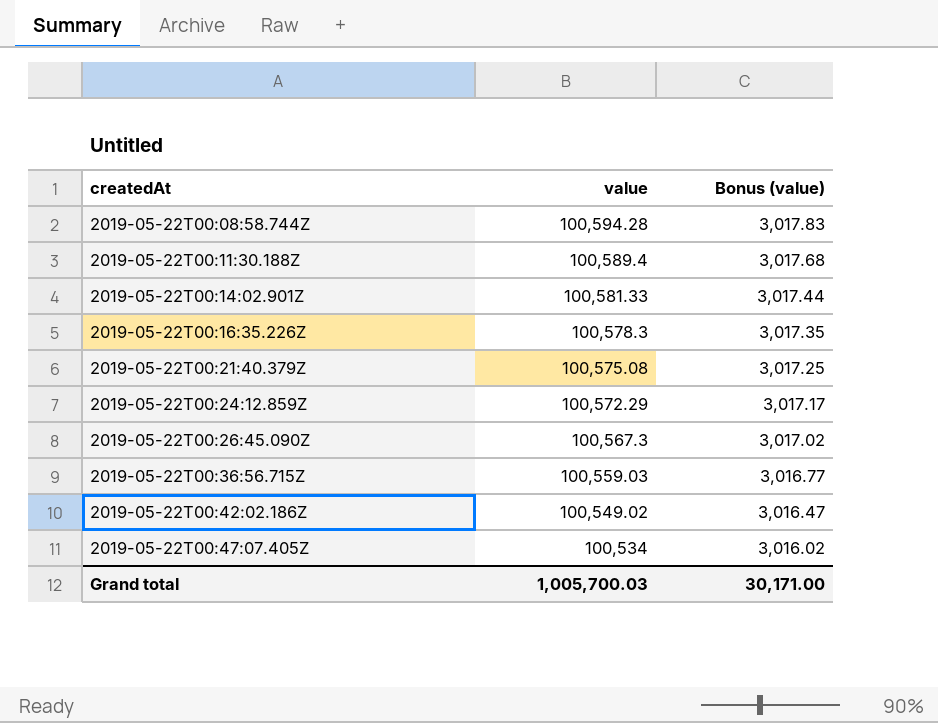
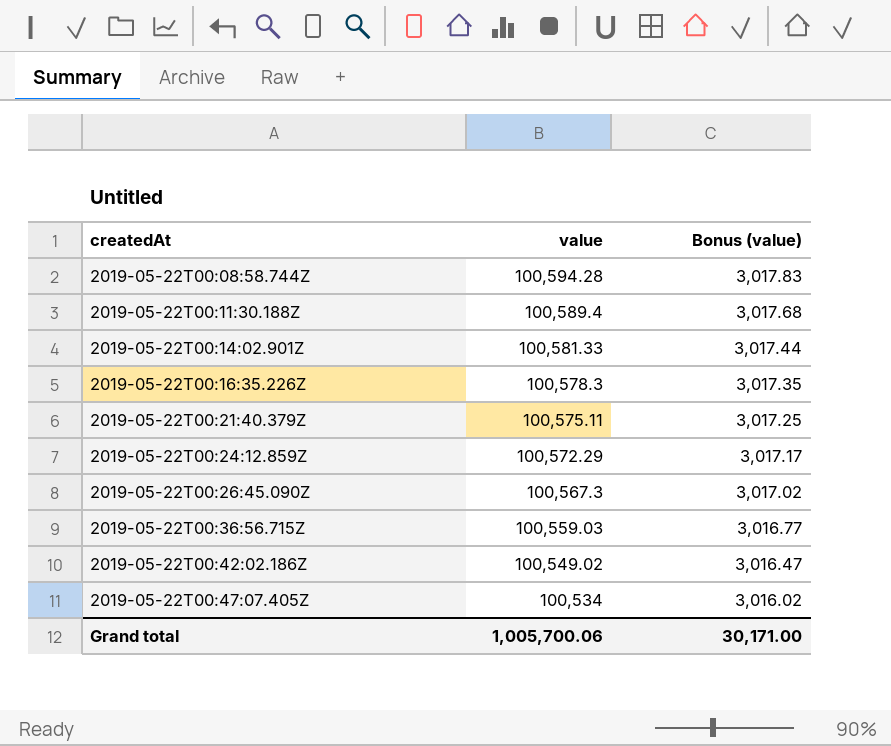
2019-05-22T00:21:40.379Z | value: 100,575.08 -> 100,575.11
Grand total | value: 1,005,700.03 -> 1,005,700.06

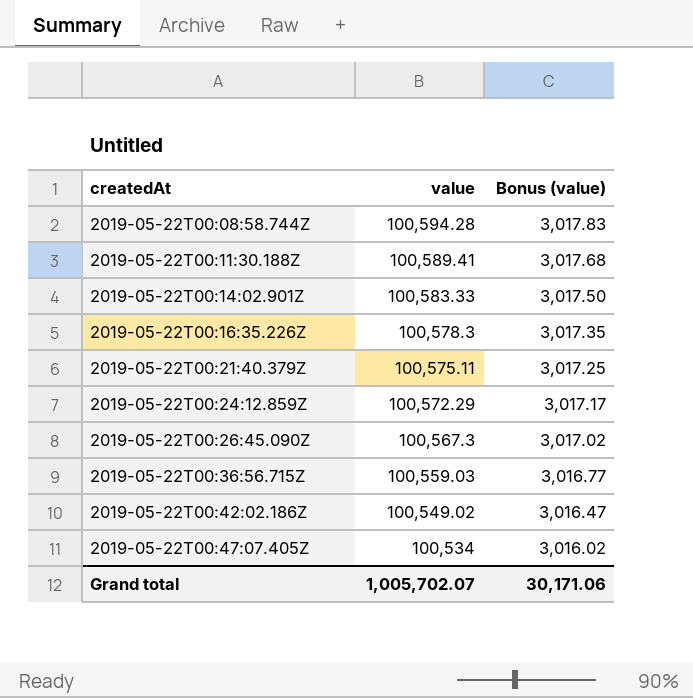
2019-05-22T00:11:30.188Z | value: 100,589.4 -> 100,589.41
2019-05-22T00:14:02.901Z | value: 100,581.33 -> 100,583.33
2019-05-22T00:14:02.901Z | Bonus (value): 3,017.44 -> 3,017.50
Grand total | value: 1,005,700.06 -> 1,005,702.07
Grand total | Bonus (value): 30,171.00 -> 30,171.06

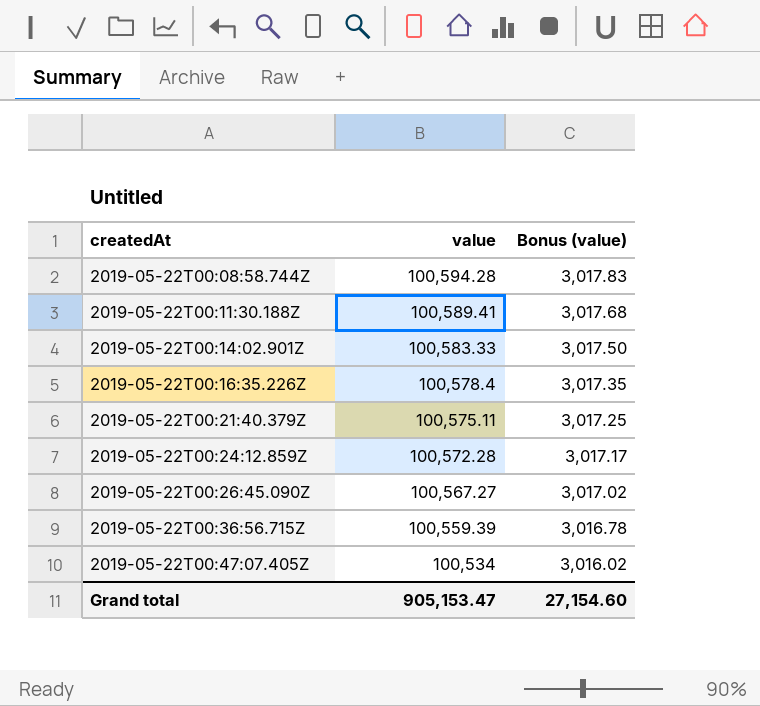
row 2019-05-22T00:42:02.186Z: 100,549.02 | 3,016.47 -> none
2019-05-22T00:16:35.226Z | value: 100,578.3 -> 100,578.4
2019-05-22T00:24:12.859Z | value: 100,572.29 -> 100,572.28
2019-05-22T00:26:45.090Z | value: 100,567.3 -> 100,567.27
2019-05-22T00:36:56.715Z | value: 100,559.03 -> 100,559.39
2019-05-22T00:36:56.715Z | Bonus (value): 3,016.77 -> 3,016.78
Grand total | value: 1,005,702.07 -> 905,153.47
Grand total | Bonus (value): 30,171.06 -> 27,154.60

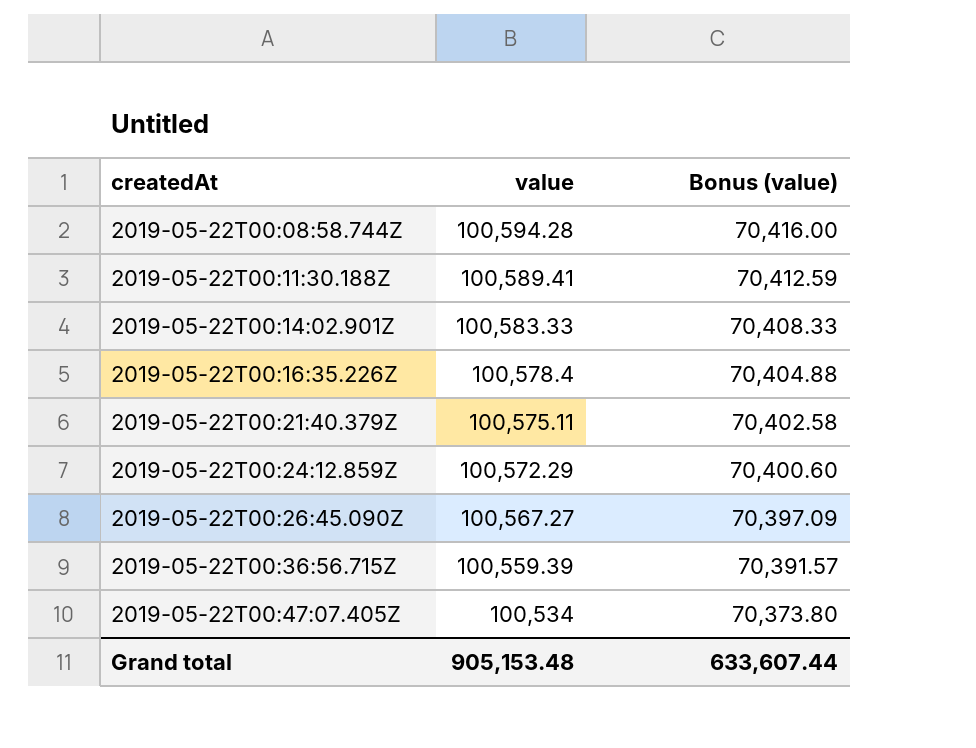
column Bonus (value) | formula: [value] * 0.03 -> [value] * 0.7
2019-05-22T00:24:12.859Z | value: 100,572.28 -> 100,572.29
Grand total | value: 905,153.47 -> 905,153.48
Grand total | Bonus (value): 27,154.60 -> 633,607.44

